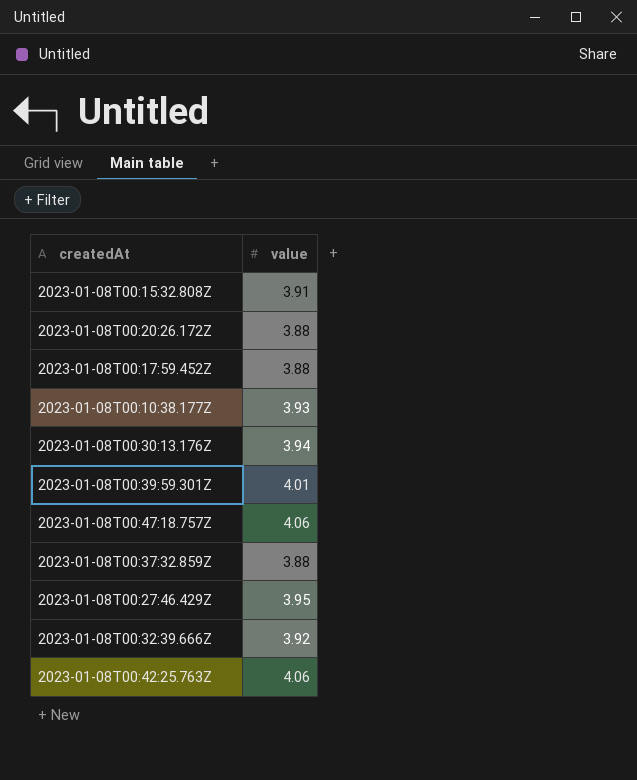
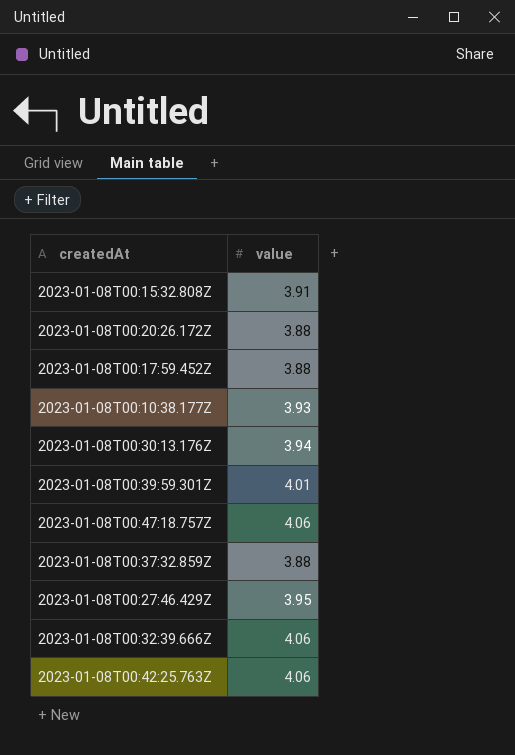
2023-01-08T00:32:39.666Z | value: 3.92 -> 4.06

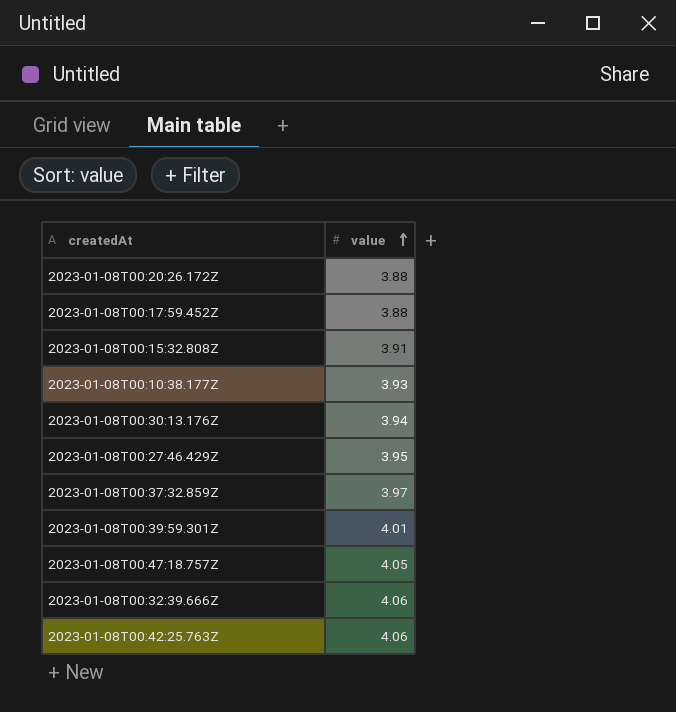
row order: none -> value ascending
2023-01-08T00:37:32.859Z | value: 3.88 -> 3.97
2023-01-08T00:47:18.757Z | value: 4.06 -> 4.05

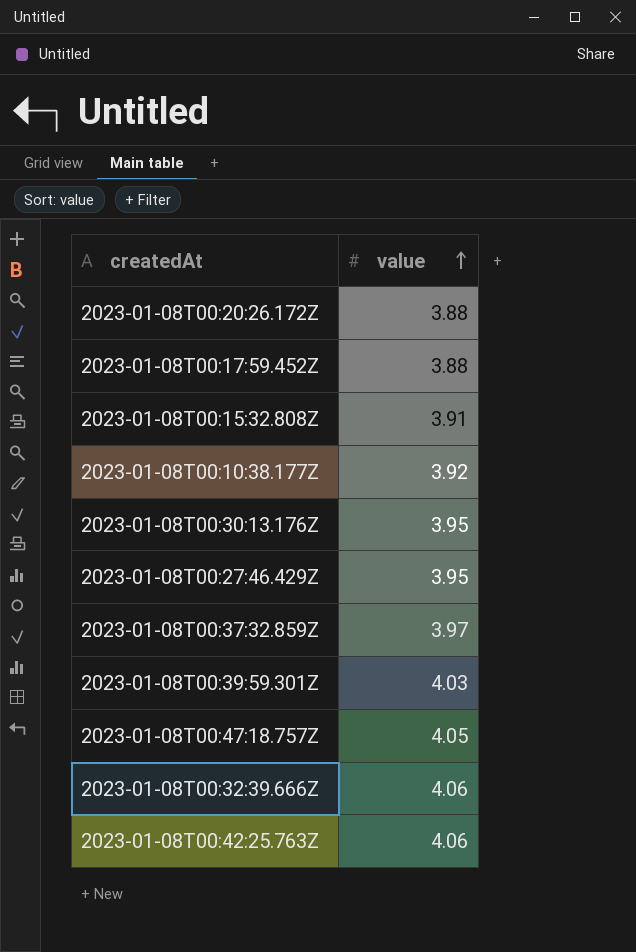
2023-01-08T00:10:38.177Z | value: 3.93 -> 3.92
2023-01-08T00:30:13.176Z | value: 3.94 -> 3.95
2023-01-08T00:39:59.301Z | value: 4.01 -> 4.03

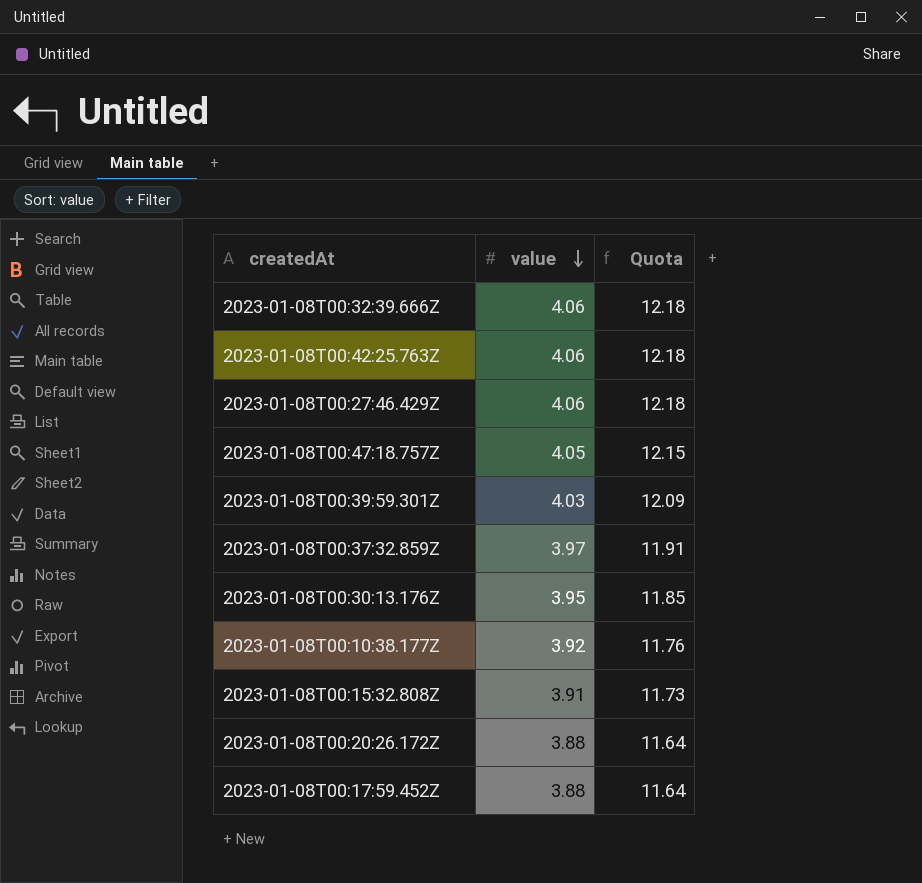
row order: value ascending -> value descending
column Quota | formula: none -> [value] * 3
2023-01-08T00:27:46.429Z | value: 3.95 -> 4.06

